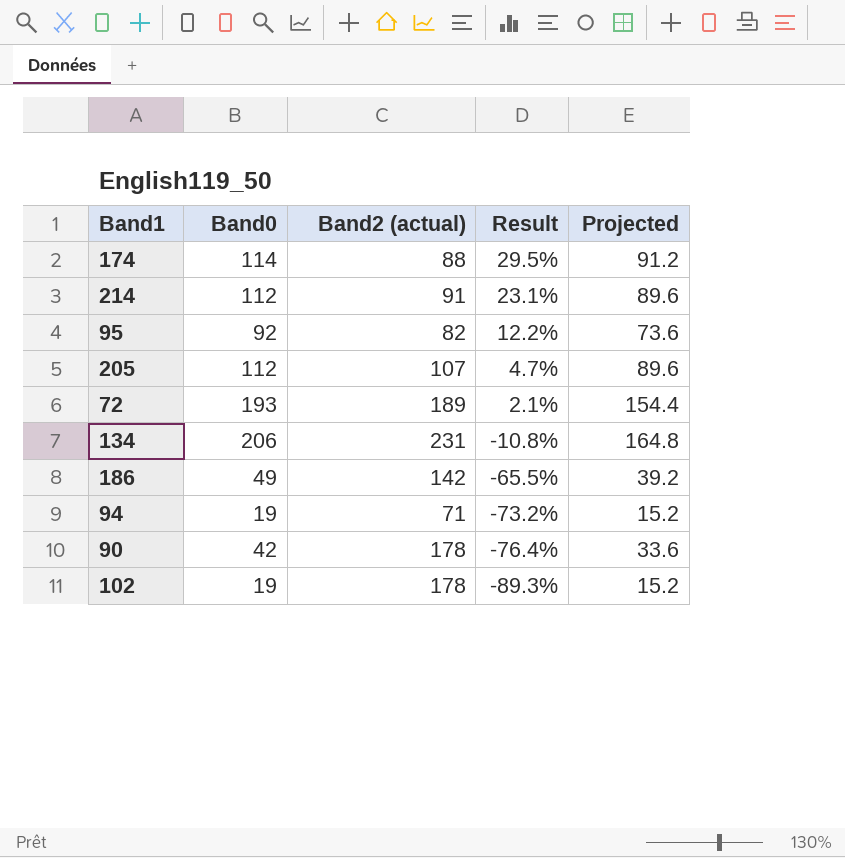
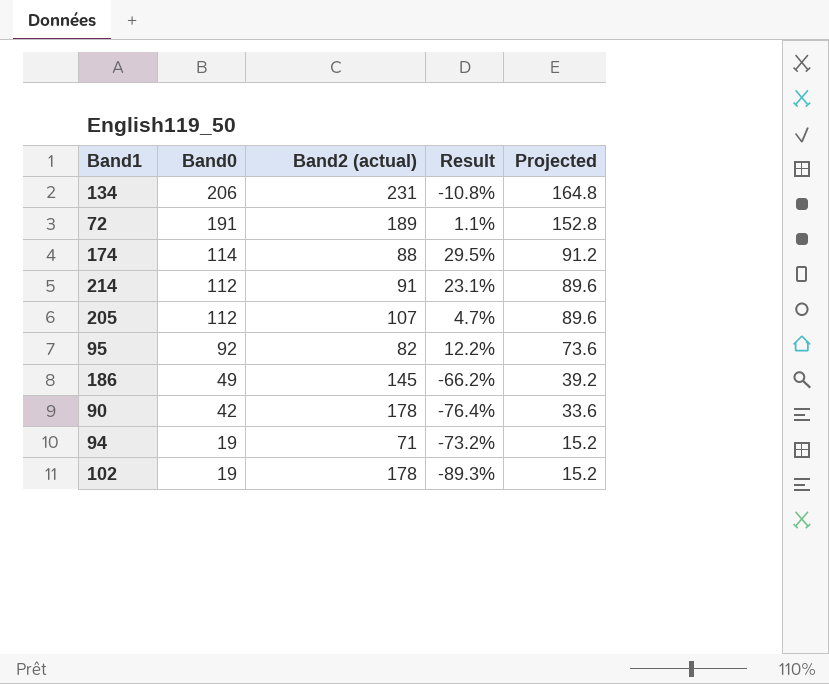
row order: Result descending -> Band0 descending
72 | Band0: 193 -> 191
72 | Result: 2.1% -> 1.1%
72 | Projected: 154.4 -> 152.8
186 | Band2 (actual): 142 -> 145
186 | Result: -65.5% -> -66.2%

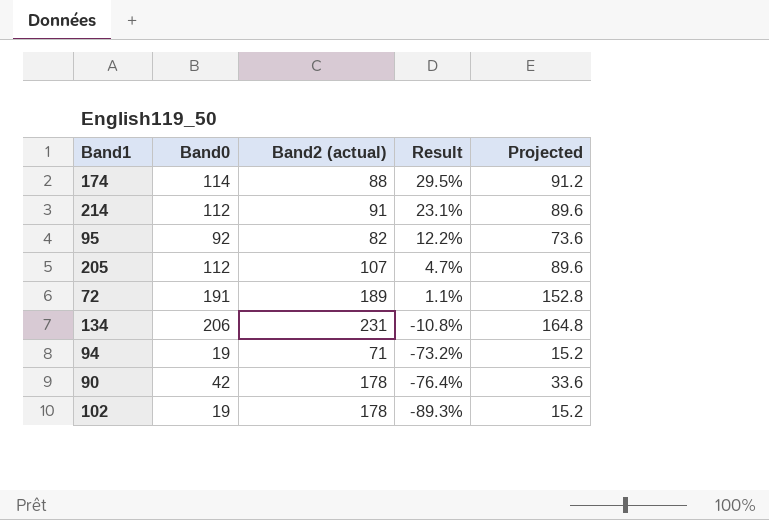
row order: Band0 descending -> Result descending
row 186: 49 | 145 | -66.2% | 39.2 -> none

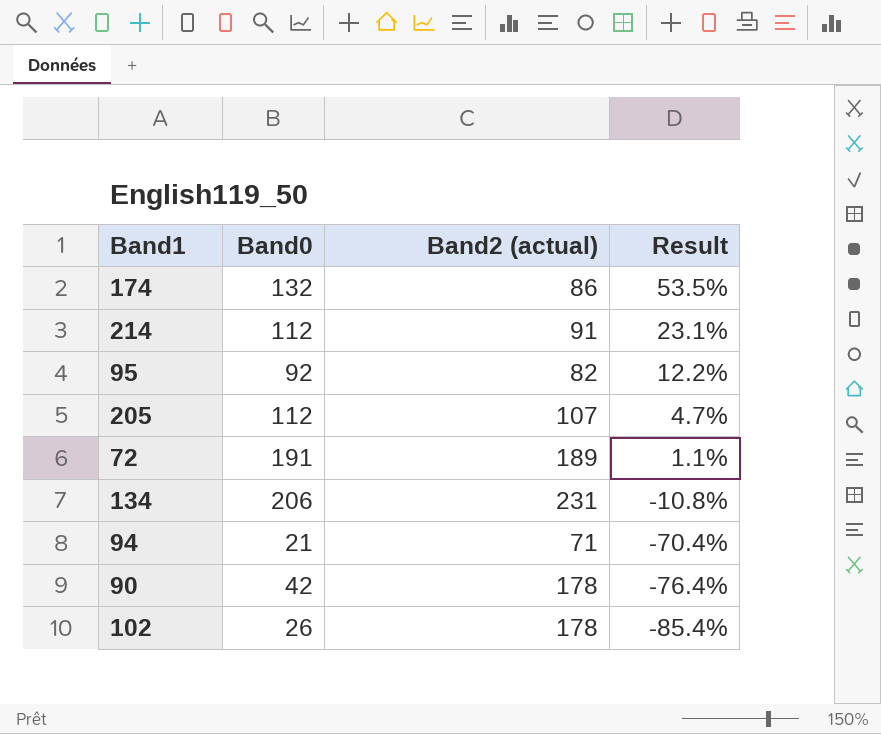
column Projected | formula: [Band0] * 0.8 -> none
174 | Band0: 114 -> 132
174 | Band2 (actual): 88 -> 86
174 | Result: 29.5% -> 53.5%
94 | Band0: 19 -> 21
94 | Result: -73.2% -> -70.4%
102 | Band0: 19 -> 26
102 | Result: -89.3% -> -85.4%

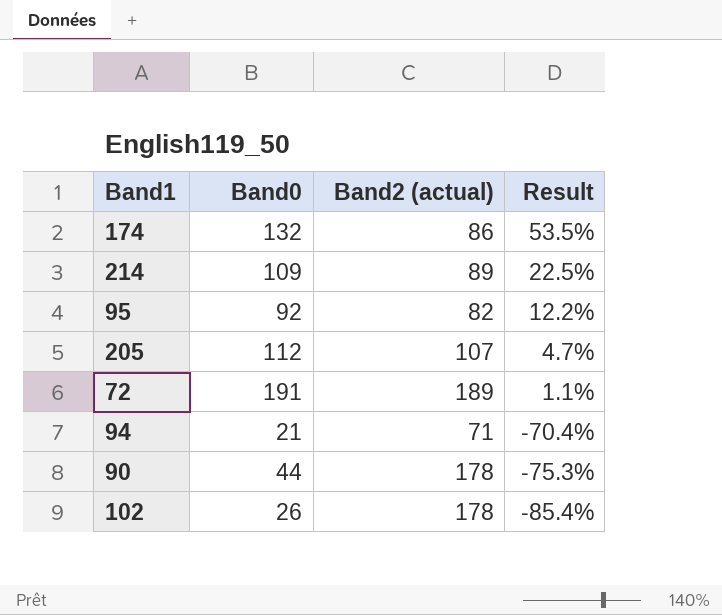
row 134: 206 | 231 | -10.8% -> none
214 | Band0: 112 -> 109
214 | Band2 (actual): 91 -> 89
214 | Result: 23.1% -> 22.5%
90 | Band0: 42 -> 44
90 | Result: -76.4% -> -75.3%

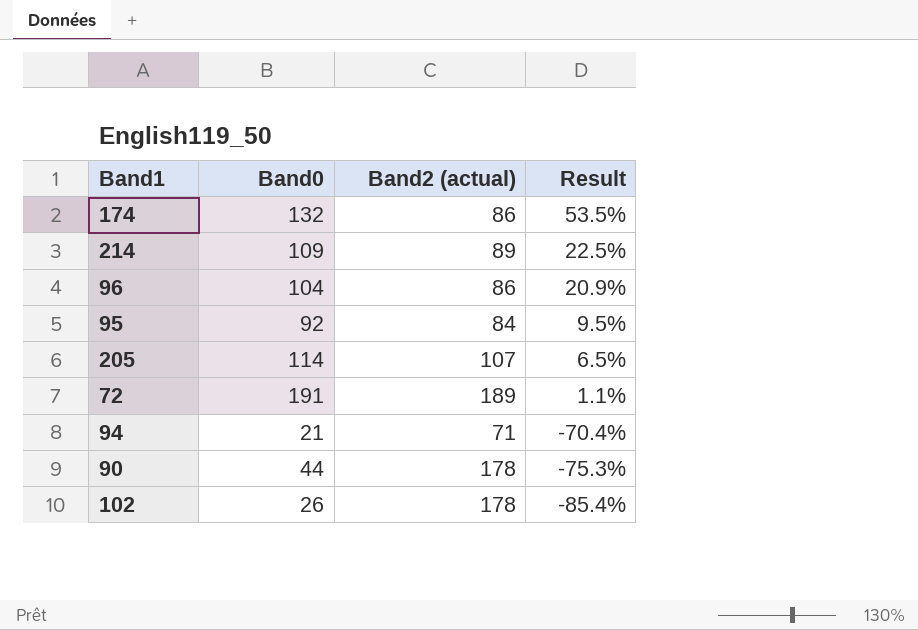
row 96: none -> 104 | 86 | 20.9%
95 | Band2 (actual): 82 -> 84
95 | Result: 12.2% -> 9.5%
205 | Band0: 112 -> 114
205 | Result: 4.7% -> 6.5%

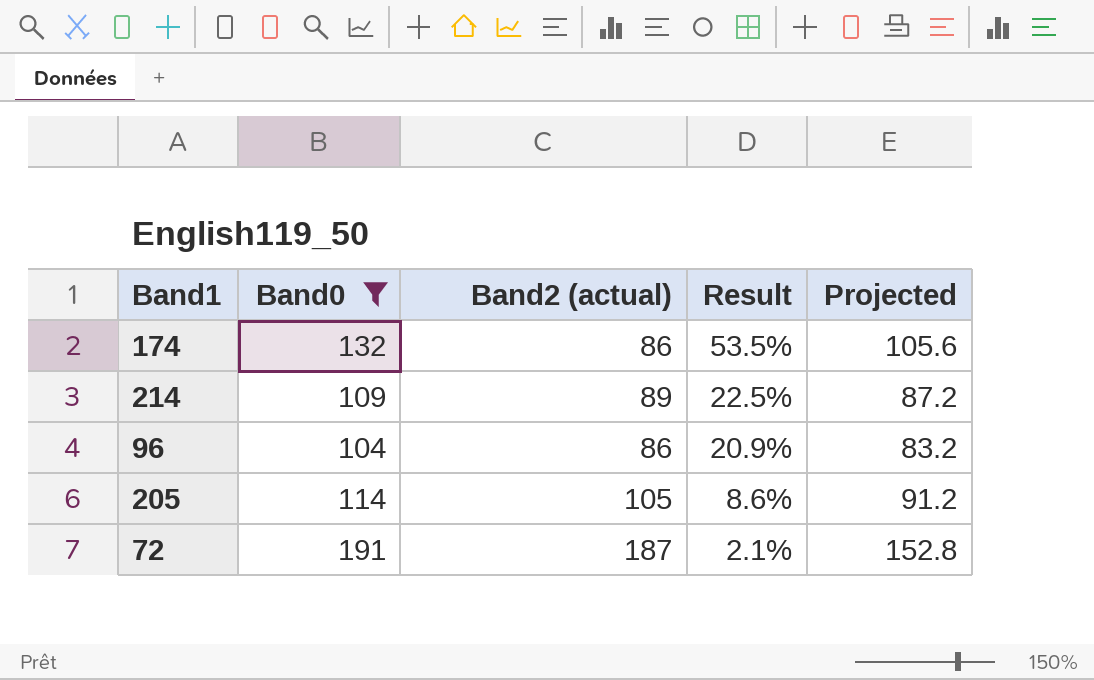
filter: none -> Band0 >= 104
column Projected | formula: none -> [Band0] * 0.8
205 | Band2 (actual): 107 -> 105
205 | Result: 6.5% -> 8.6%
72 | Band2 (actual): 189 -> 187
72 | Result: 1.1% -> 2.1%

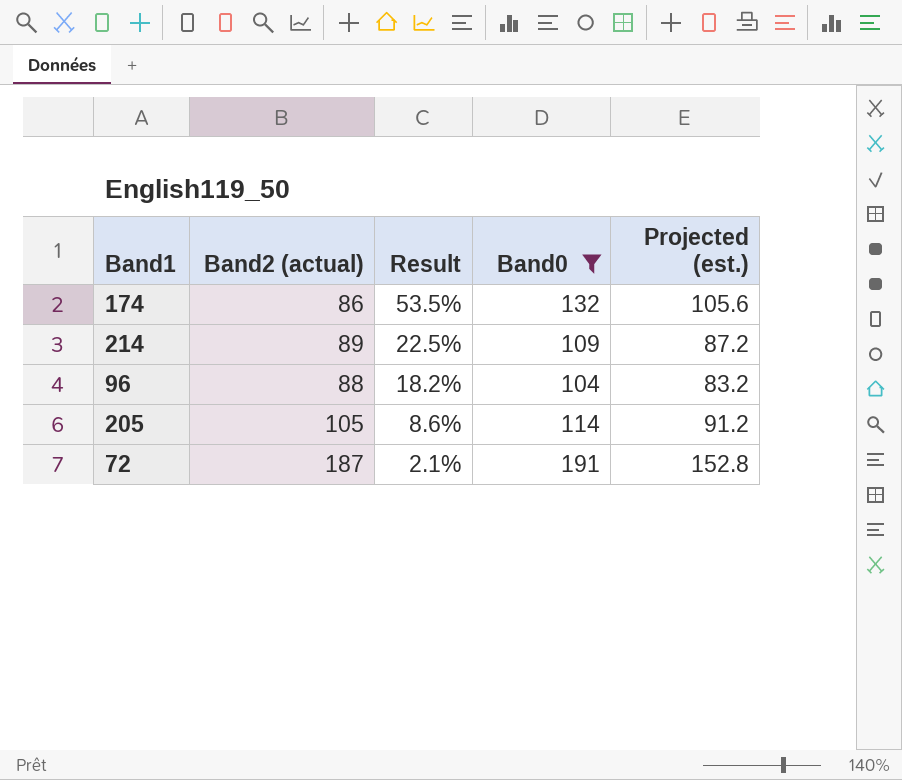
column Band0 | position: 2 -> 4
column name: Projected -> Projected (est.)
96 | Band2 (actual): 86 -> 88
96 | Result: 20.9% -> 18.2%

